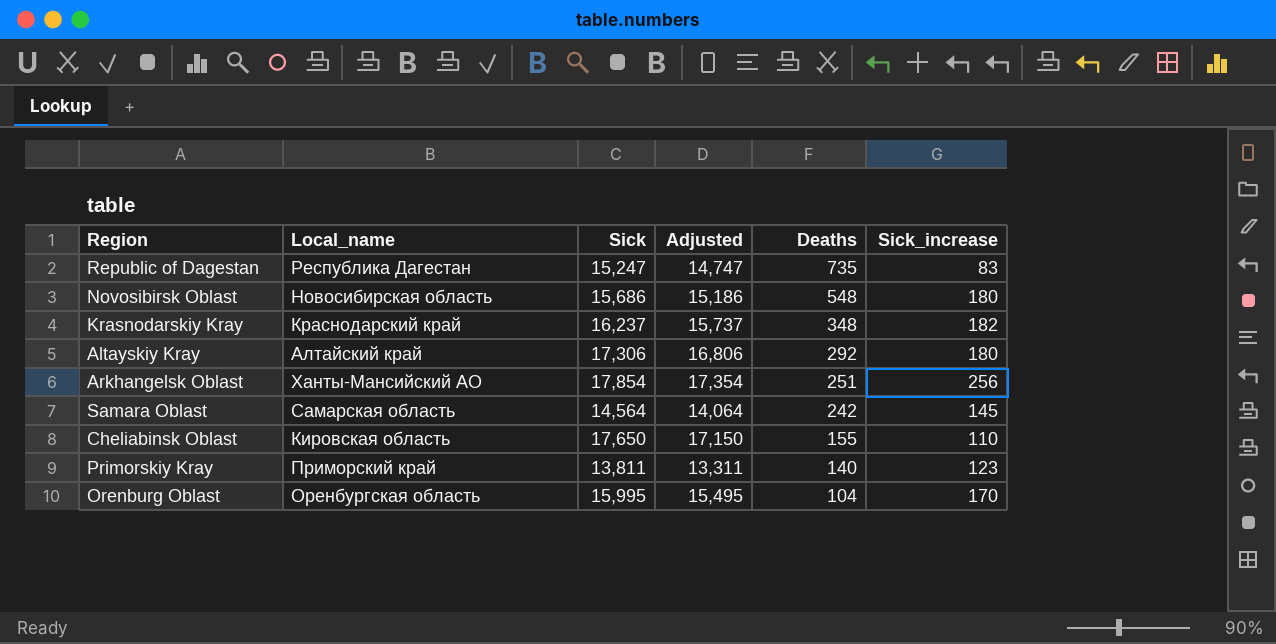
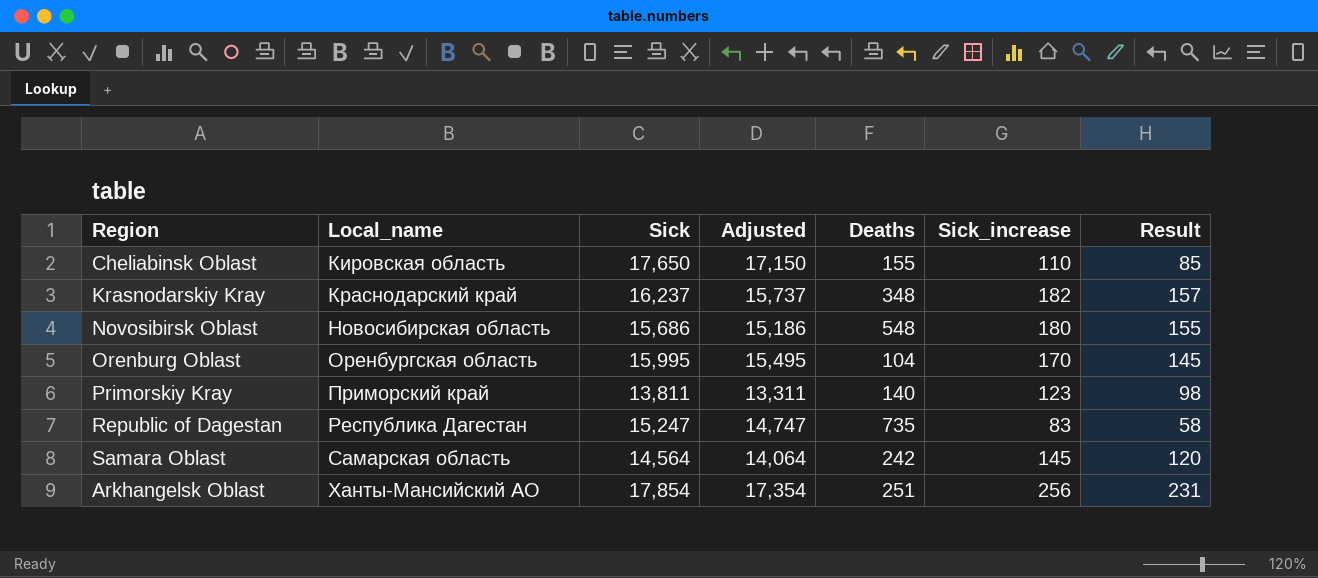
row order: Deaths descending -> Local_name ascending
column Result | formula: none -> [Sick_increase] - 25
row Altayskiy Kray: Алтайский край | 17,306 | 16,806 | 292 | 180 -> none

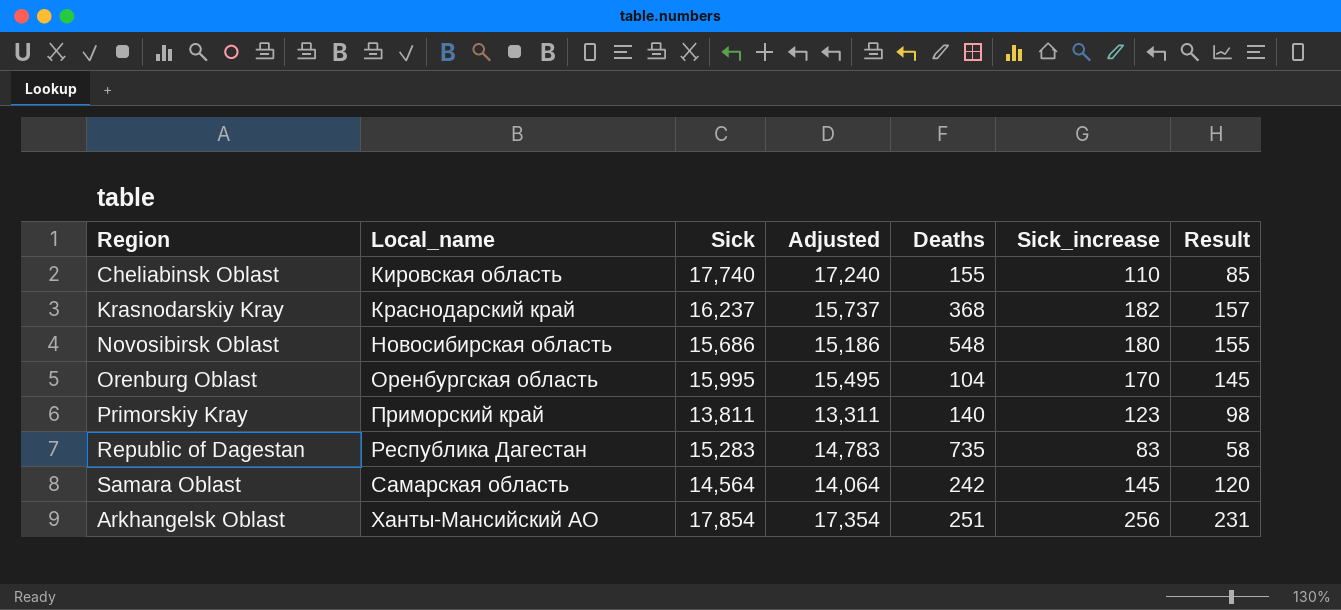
Cheliabinsk Oblast | Sick: 17,650 -> 17,740
Cheliabinsk Oblast | Adjusted: 17,150 -> 17,240
Krasnodarskiy Kray | Deaths: 348 -> 368
Republic of Dagestan | Sick: 15,247 -> 15,283
Republic of Dagestan | Adjusted: 14,747 -> 14,783

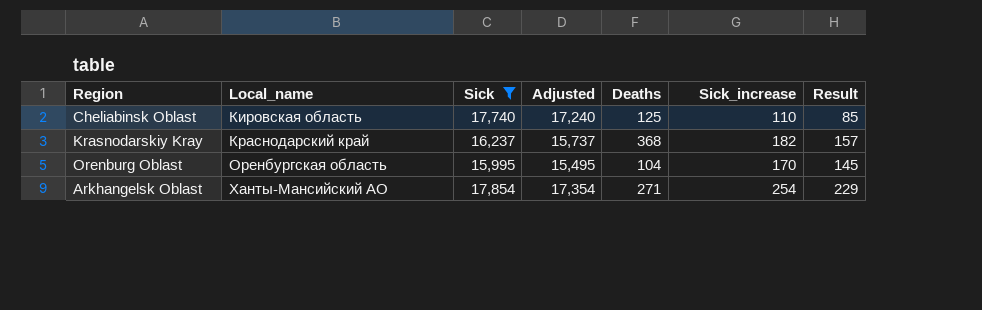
filter: none -> Sick >= 15,995
Cheliabinsk Oblast | Deaths: 155 -> 125
Arkhangelsk Oblast | Deaths: 251 -> 271
Arkhangelsk Oblast | Sick_increase: 256 -> 254
Arkhangelsk Oblast | Result: 231 -> 229

